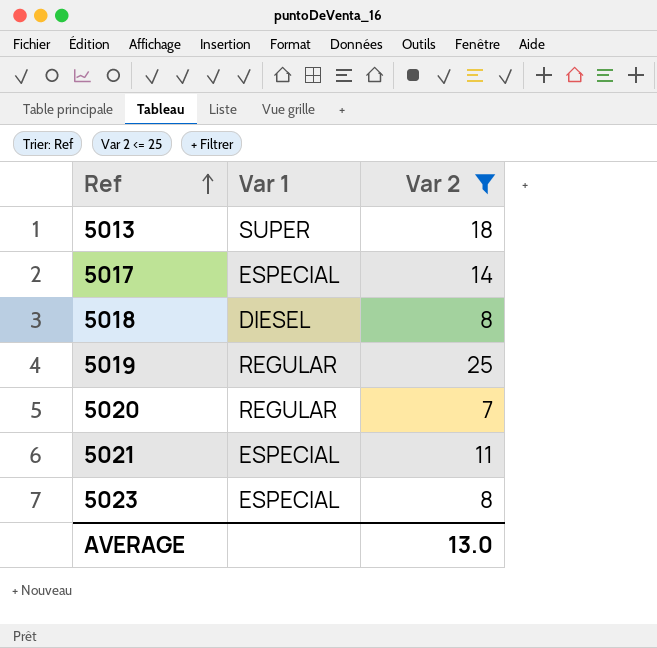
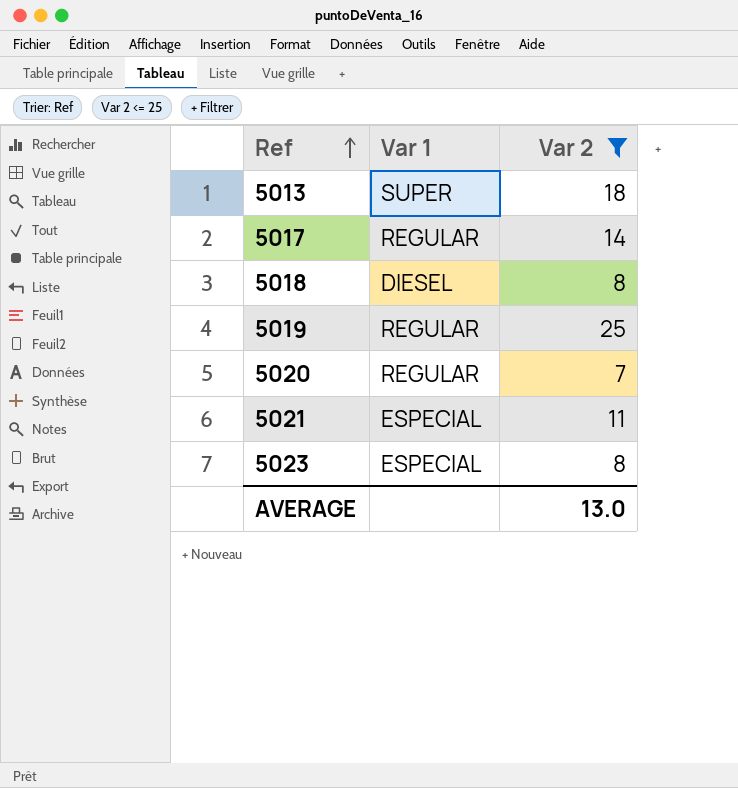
5017 | Var 1: ESPECIAL -> REGULAR

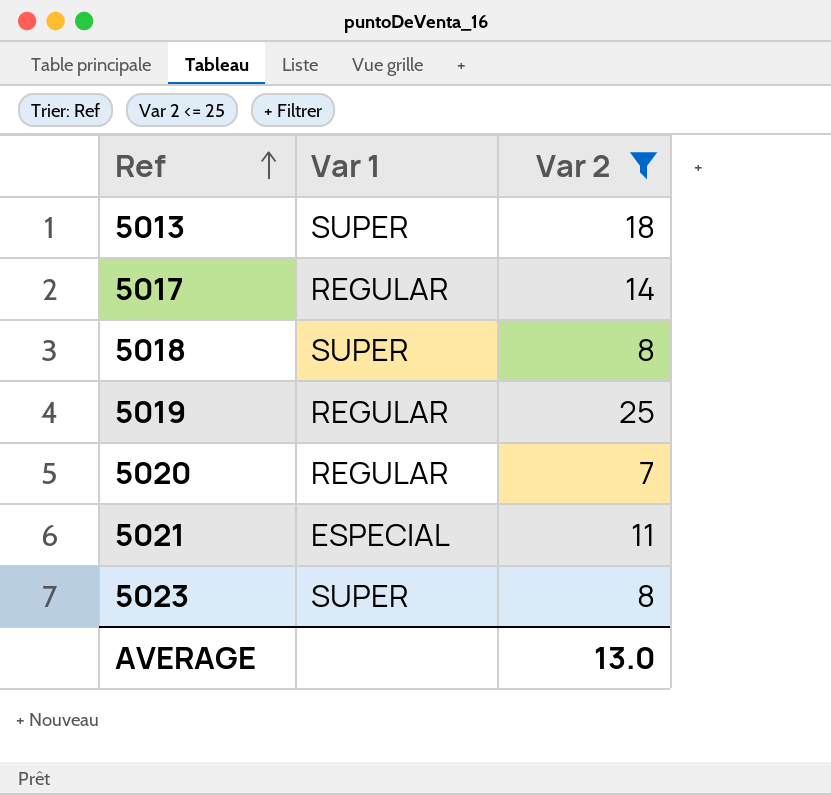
5018 | Var 1: DIESEL -> SUPER
5023 | Var 1: ESPECIAL -> SUPER

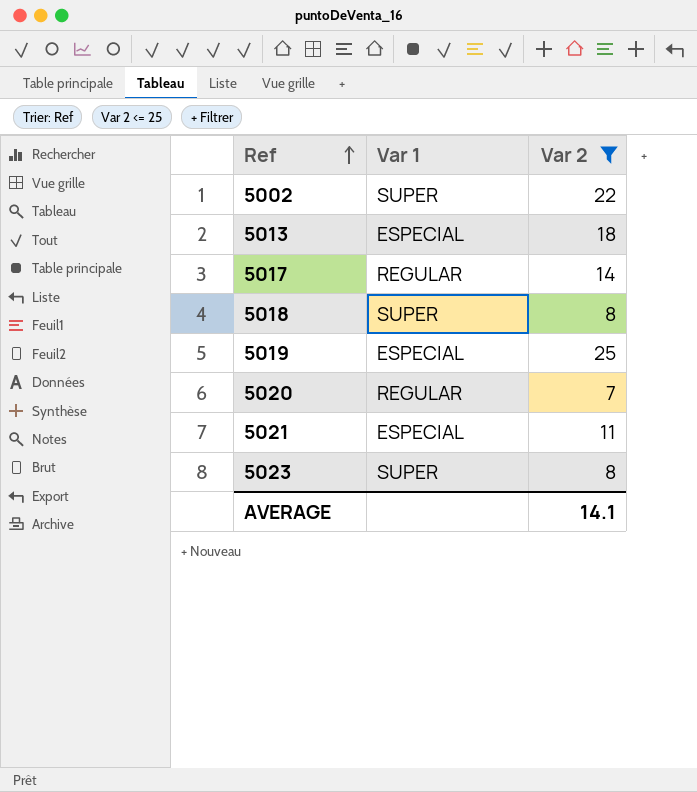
row 5002: none -> SUPER | 22
5013 | Var 1: SUPER -> ESPECIAL
5019 | Var 1: REGULAR -> ESPECIAL
AVERAGE | Var 2: 13.0 -> 14.1

